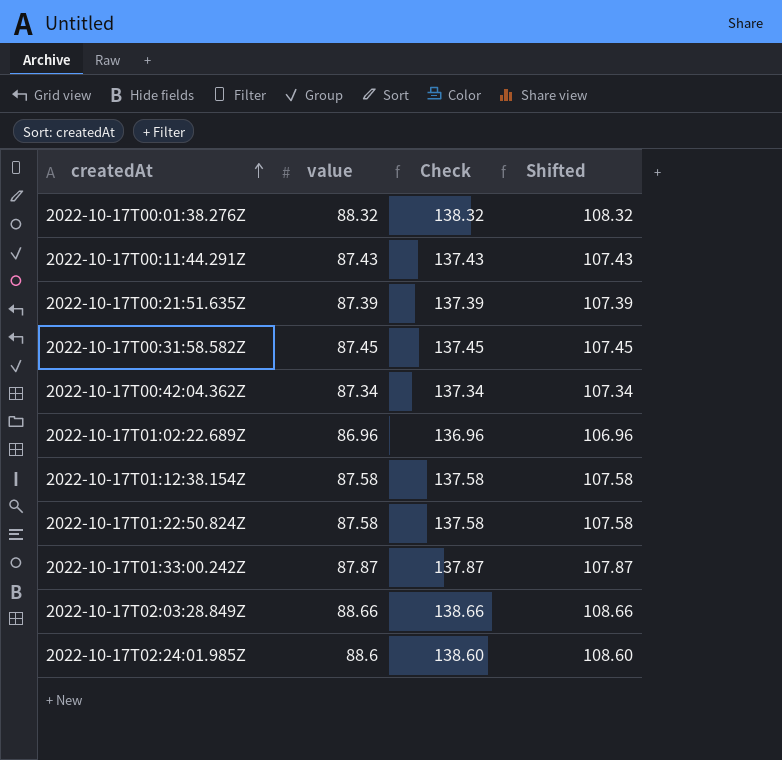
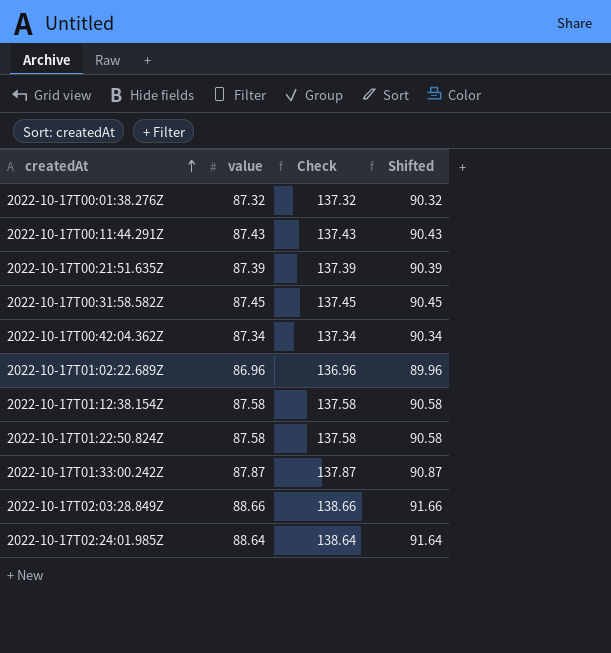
column Shifted | formula: [value] + 20 -> [value] + 3
2022-10-17T00:01:38.276Z | value: 88.32 -> 87.32
2022-10-17T00:01:38.276Z | Check: 138.32 -> 137.32
2022-10-17T02:24:01.985Z | value: 88.6 -> 88.64
2022-10-17T02:24:01.985Z | Check: 138.60 -> 138.64

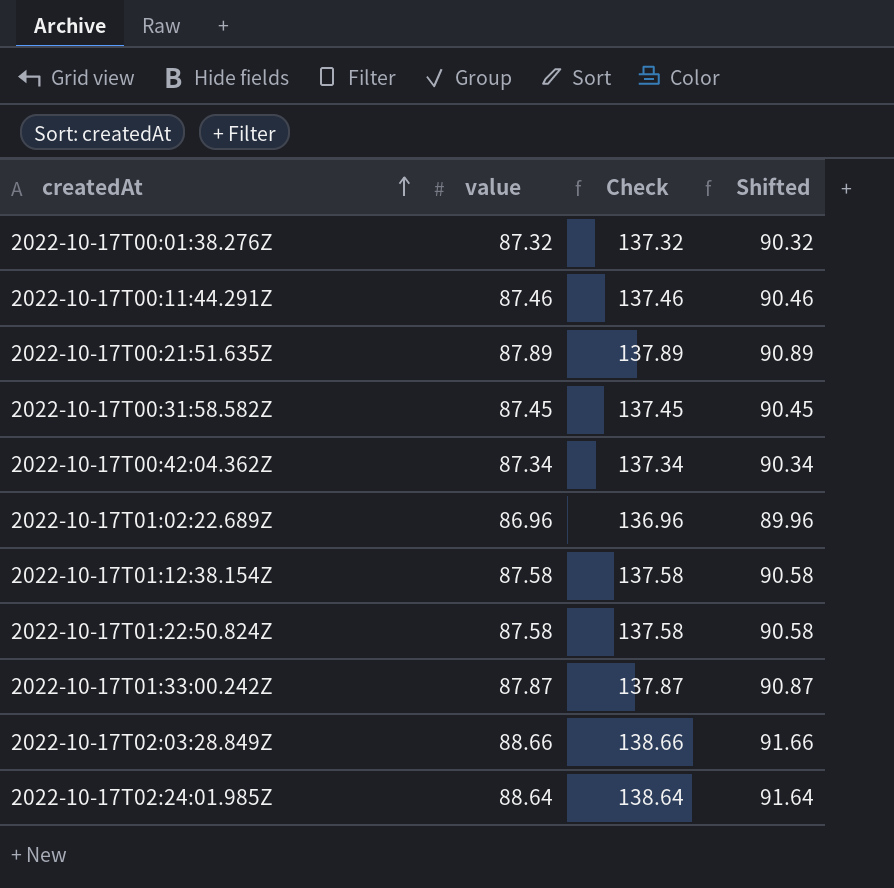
2022-10-17T00:11:44.291Z | value: 87.43 -> 87.46
2022-10-17T00:11:44.291Z | Check: 137.43 -> 137.46
2022-10-17T00:11:44.291Z | Shifted: 90.43 -> 90.46
2022-10-17T00:21:51.635Z | value: 87.39 -> 87.89
2022-10-17T00:21:51.635Z | Check: 137.39 -> 137.89
2022-10-17T00:21:51.635Z | Shifted: 90.39 -> 90.89

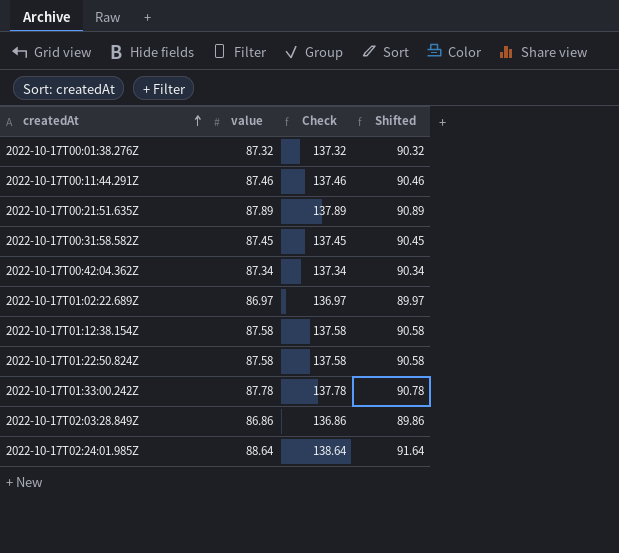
2022-10-17T01:02:22.689Z | value: 86.96 -> 86.97
2022-10-17T01:02:22.689Z | Check: 136.96 -> 136.97
2022-10-17T01:02:22.689Z | Shifted: 89.96 -> 89.97
2022-10-17T01:33:00.242Z | value: 87.87 -> 87.78
2022-10-17T01:33:00.242Z | Check: 137.87 -> 137.78
2022-10-17T01:33:00.242Z | Shifted: 90.87 -> 90.78
2022-10-17T02:03:28.849Z | value: 88.66 -> 86.86
2022-10-17T02:03:28.849Z | Check: 138.66 -> 136.86
2022-10-17T02:03:28.849Z | Shifted: 91.66 -> 89.86

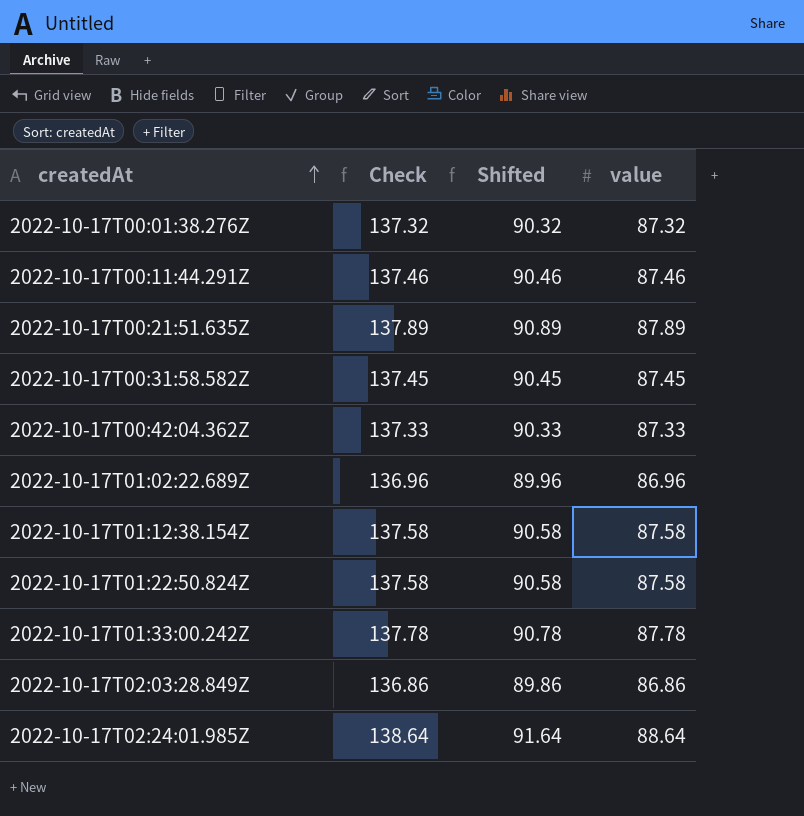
column value | position: 2 -> 4
2022-10-17T00:42:04.362Z | Check: 137.34 -> 137.33
2022-10-17T00:42:04.362Z | Shifted: 90.34 -> 90.33
2022-10-17T00:42:04.362Z | value: 87.34 -> 87.33
2022-10-17T01:02:22.689Z | Check: 136.97 -> 136.96
2022-10-17T01:02:22.689Z | Shifted: 89.97 -> 89.96
2022-10-17T01:02:22.689Z | value: 86.97 -> 86.96

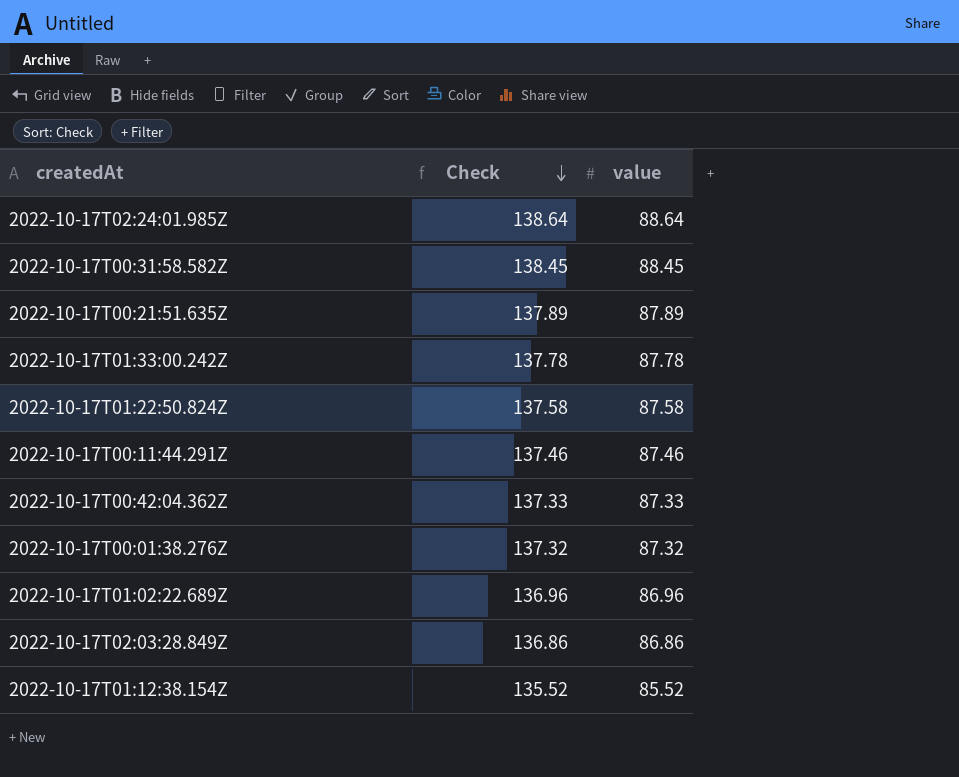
row order: createdAt ascending -> Check descending
column Shifted | formula: [value] + 3 -> none
2022-10-17T00:31:58.582Z | Check: 137.45 -> 138.45
2022-10-17T00:31:58.582Z | value: 87.45 -> 88.45
2022-10-17T01:12:38.154Z | Check: 137.58 -> 135.52
2022-10-17T01:12:38.154Z | value: 87.58 -> 85.52

